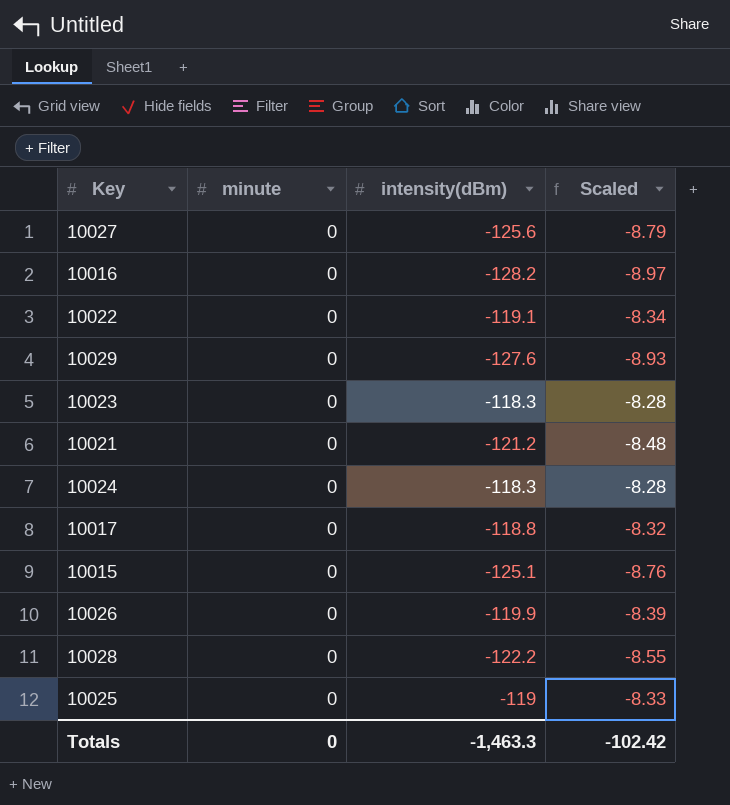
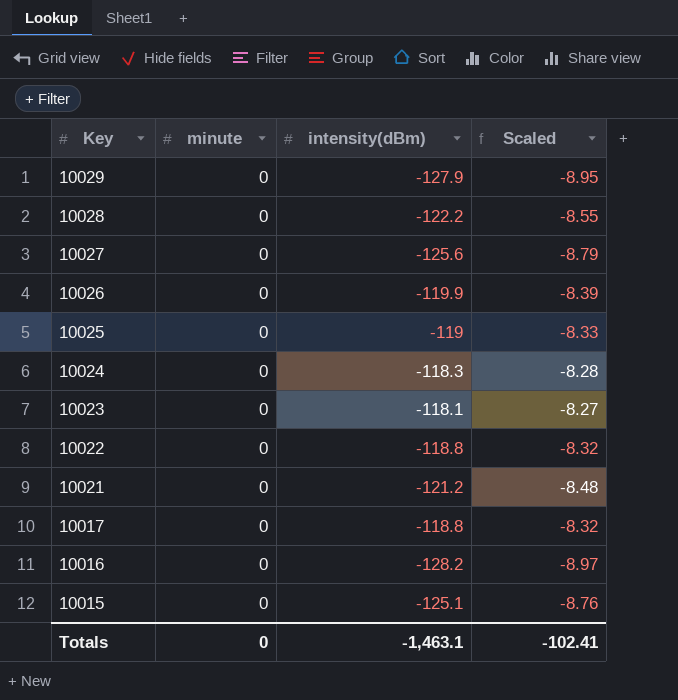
row order: none -> Key descending
10029 | intensity(dBm): -127.6 -> -127.9
10029 | Scaled: -8.93 -> -8.95
10023 | intensity(dBm): -118.3 -> -118.1
10023 | Scaled: -8.28 -> -8.27
10022 | intensity(dBm): -119.1 -> -118.8
10022 | Scaled: -8.34 -> -8.32
Totals | intensity(dBm): -1,463.3 -> -1,463.1
Totals | Scaled: -102.42 -> -102.41

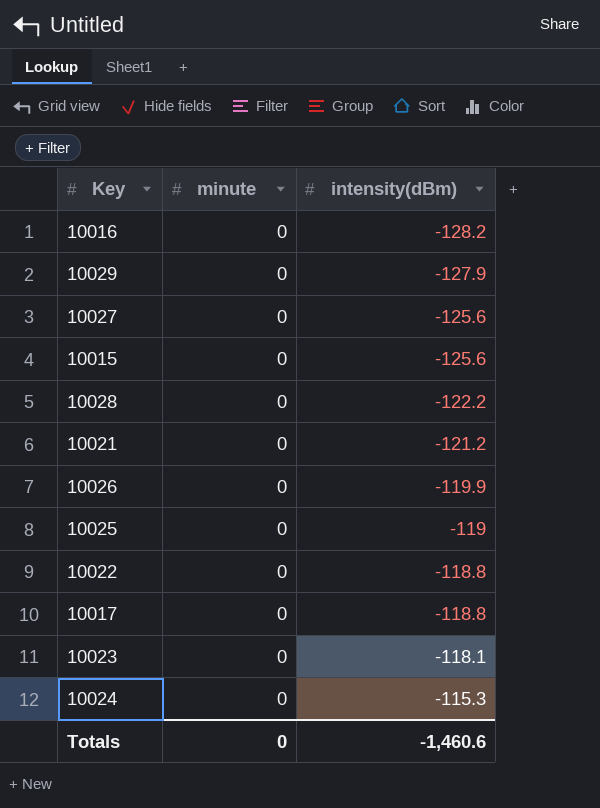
row order: Key descending -> intensity(dBm) ascending
column Scaled | formula: [intensity(dBm)] * 0.07 -> none
10015 | intensity(dBm): -125.1 -> -125.6
10024 | intensity(dBm): -118.3 -> -115.3
Totals | intensity(dBm): -1,463.1 -> -1,460.6

